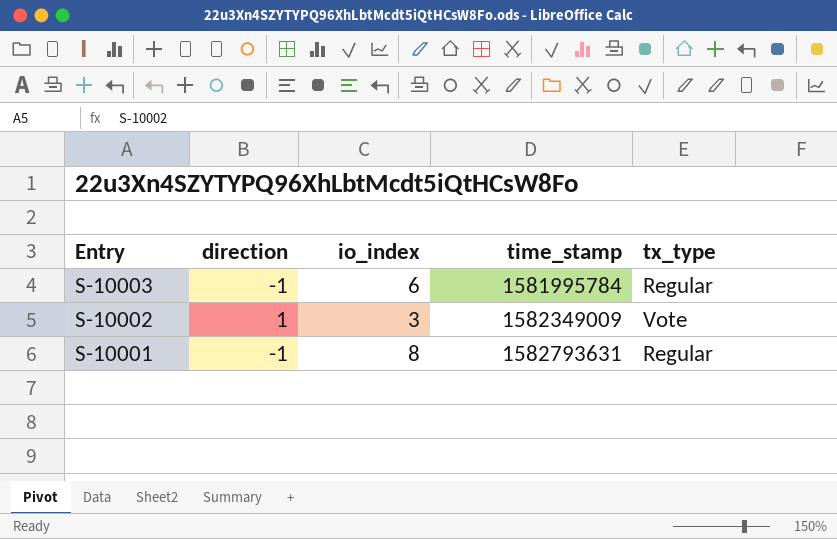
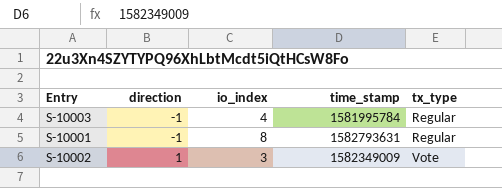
row order: Entry descending -> direction ascending
S-10003 | io_index: 6 -> 4

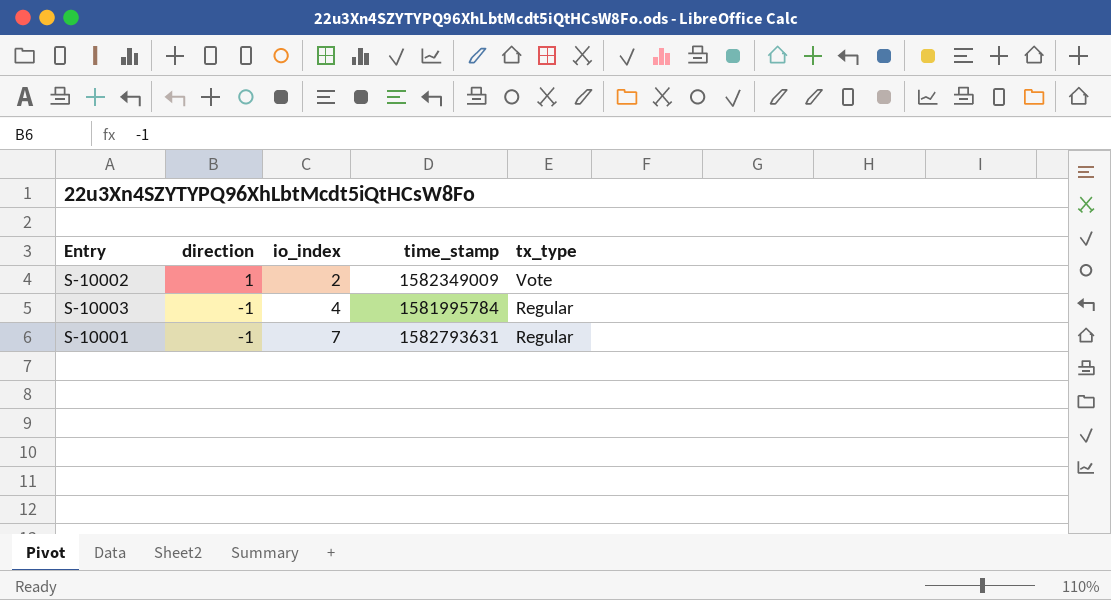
row order: direction ascending -> direction descending
S-10002 | io_index: 3 -> 2
S-10001 | io_index: 8 -> 7

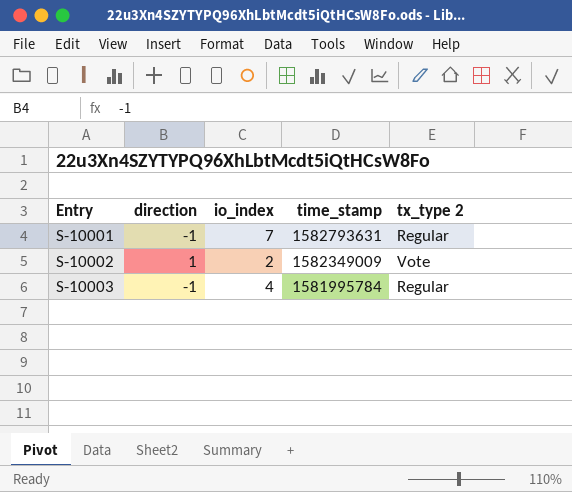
row order: direction descending -> Entry ascending
column name: tx_type -> tx_type 2

